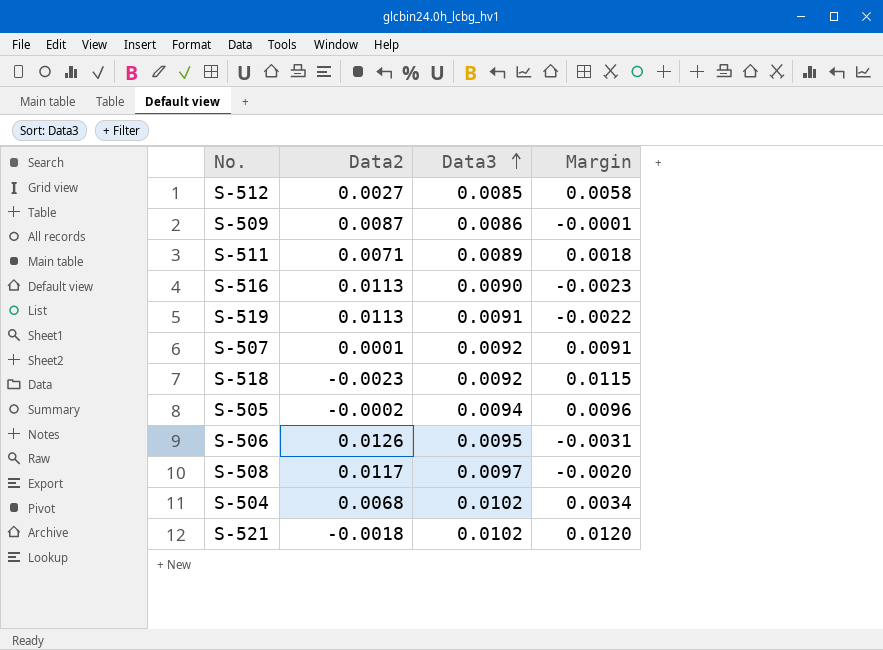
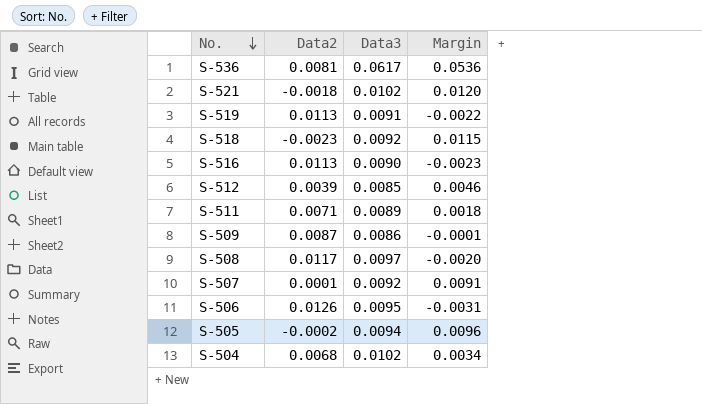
row order: Data3 ascending -> No. descending
row S-536: none -> 0.0081 | 0.0617 | 0.0536
S-512 | Data2: 0.0027 -> 0.0039
S-512 | Margin: 0.0058 -> 0.0046

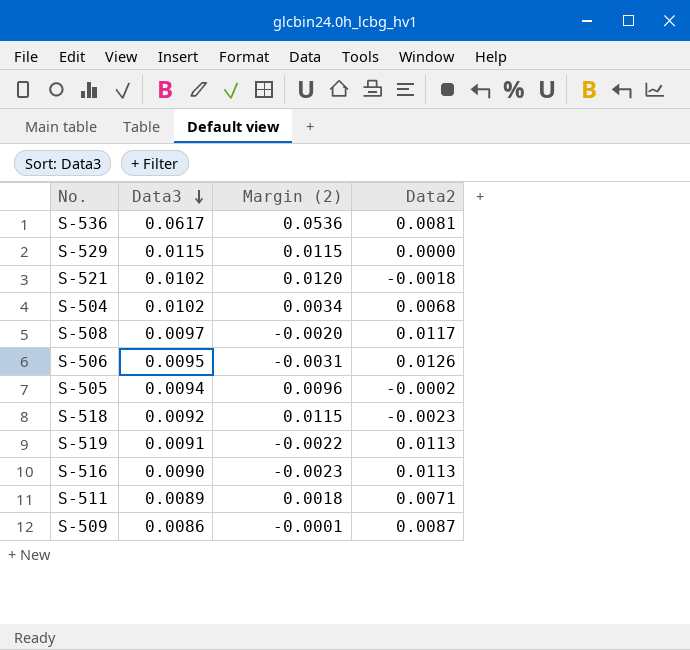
row order: No. descending -> Data3 descending
column name: Margin -> Margin (2)
column Data2 | position: 2 -> 4
row S-512: 0.0039 | 0.0085 | 0.0046 -> none
row S-507: 0.0001 | 0.0092 | 0.0091 -> none
row S-529: none -> 0.0115 | 0.0115 | 0.0000

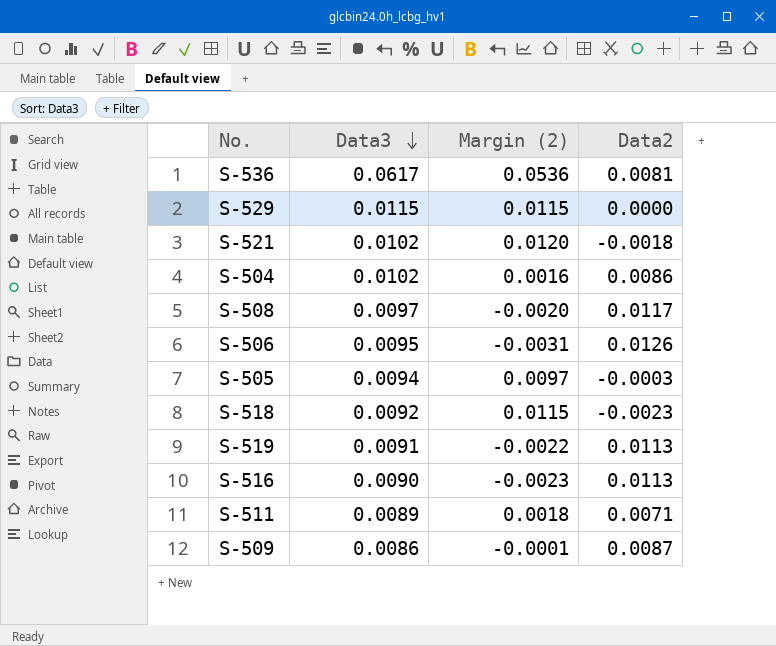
S-504 | Margin (2): 0.0034 -> 0.0016
S-504 | Data2: 0.0068 -> 0.0086
S-505 | Margin (2): 0.0096 -> 0.0097
S-505 | Data2: -0.0002 -> -0.0003

